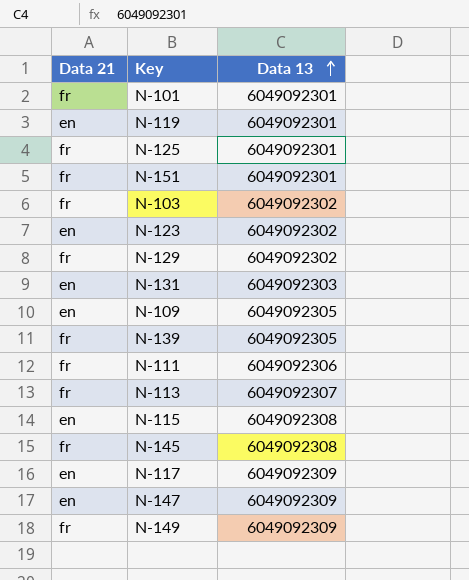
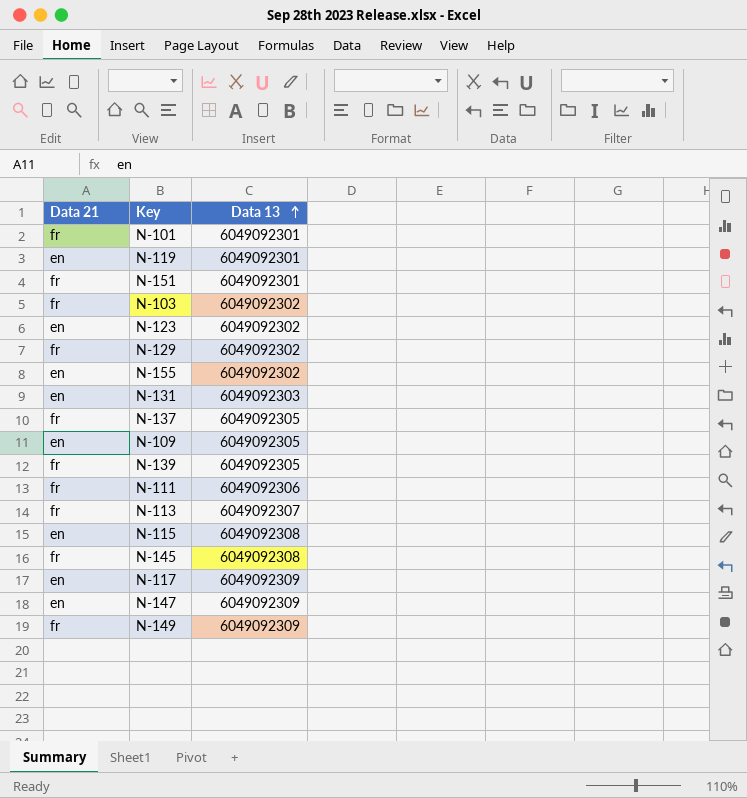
row N-125: fr | 6049092301 -> none
row N-155: none -> en | 6049092302
row N-137: none -> fr | 6049092305

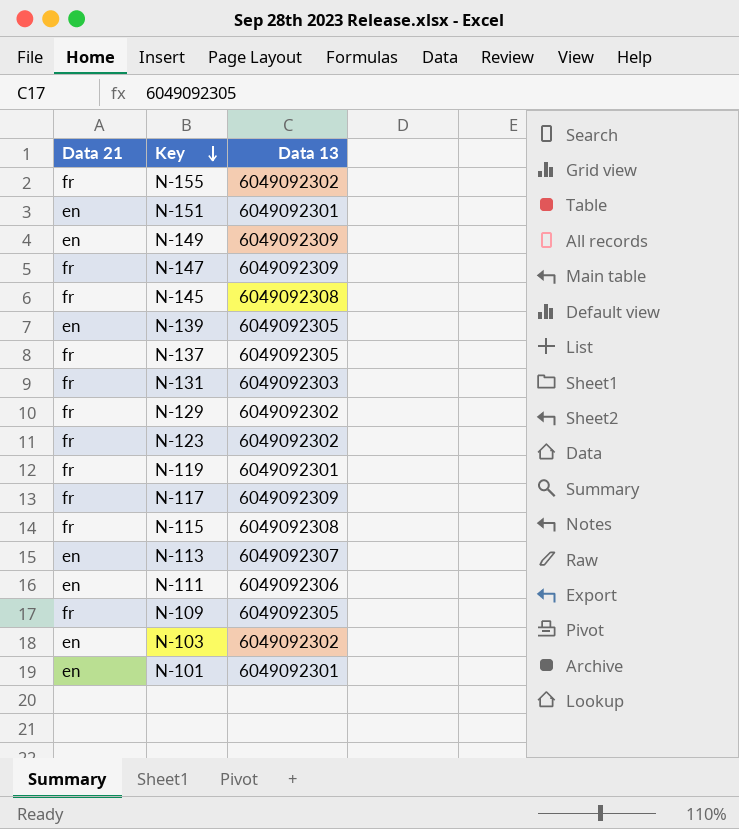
row order: Data 13 ascending -> Key descending
N-155 | Data 21: en -> fr
N-151 | Data 21: fr -> en
N-149 | Data 21: fr -> en
N-147 | Data 21: en -> fr
N-139 | Data 21: fr -> en
N-131 | Data 21: en -> fr
N-123 | Data 21: en -> fr
N-119 | Data 21: en -> fr
N-117 | Data 21: en -> fr
N-115 | Data 21: en -> fr
N-113 | Data 21: fr -> en
N-111 | Data 21: fr -> en
N-109 | Data 21: en -> fr
N-103 | Data 21: fr -> en
N-101 | Data 21: fr -> en

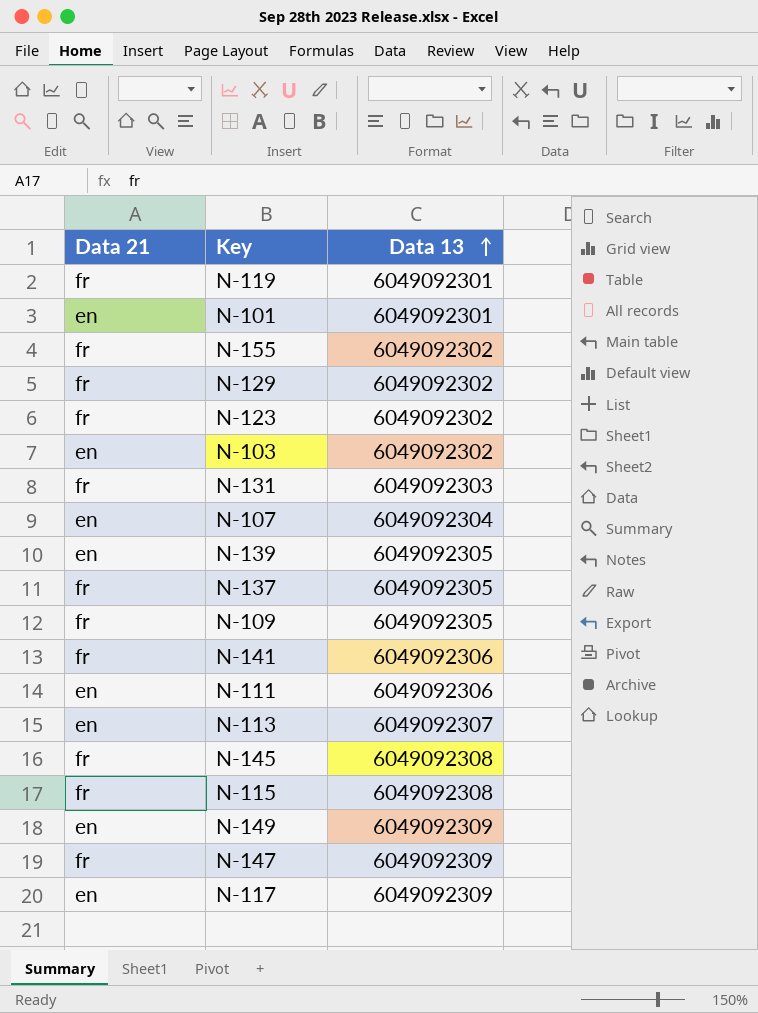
row order: Key descending -> Data 13 ascending
row N-151: en | 6049092301 -> none
row N-107: none -> en | 6049092304
row N-141: none -> fr | 6049092306
N-117 | Data 21: fr -> en

